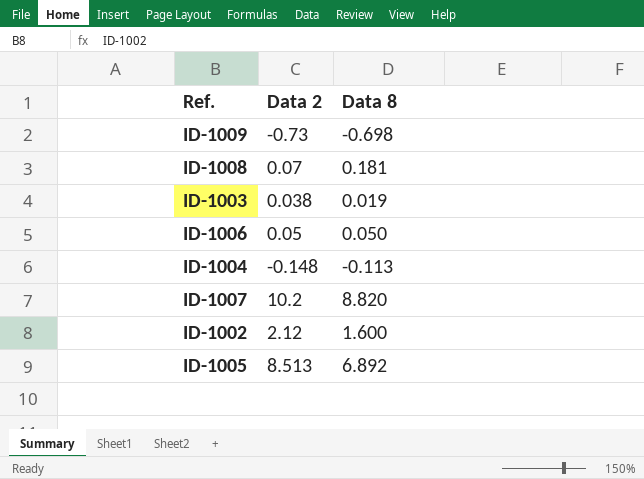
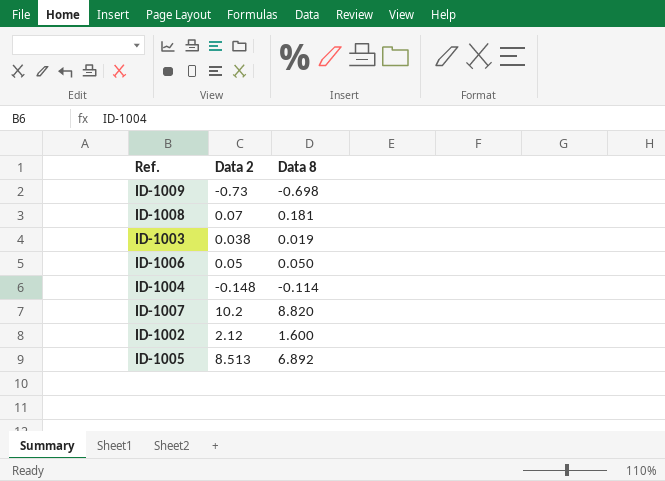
ID-1004 | Data 8: -0.113 -> -0.114

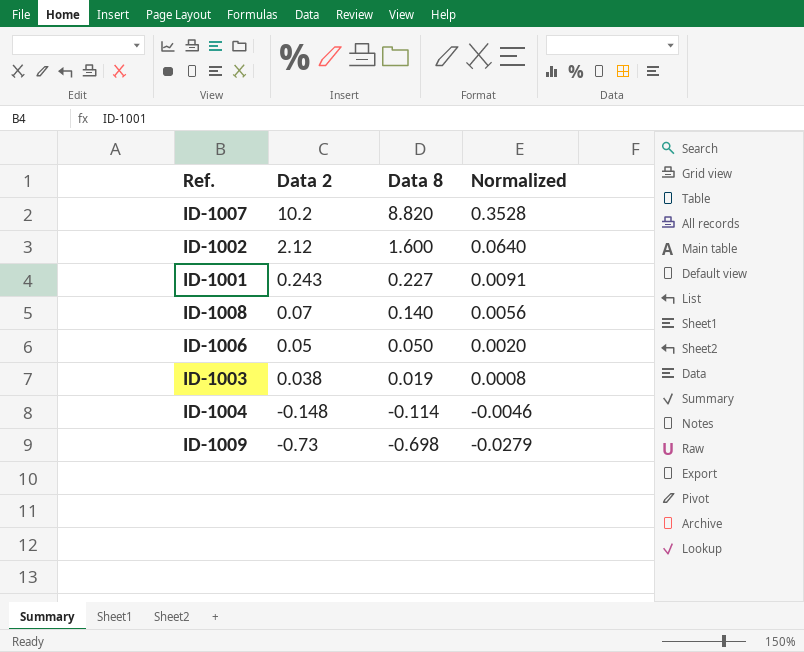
row order: none -> Data 2 descending
column Normalized | formula: none -> [Data 8] * 0.04
row ID-1005: 8.513 | 6.892 -> none
row ID-1001: none -> 0.243 | 0.227 | 0.0091
ID-1008 | Data 8: 0.181 -> 0.140

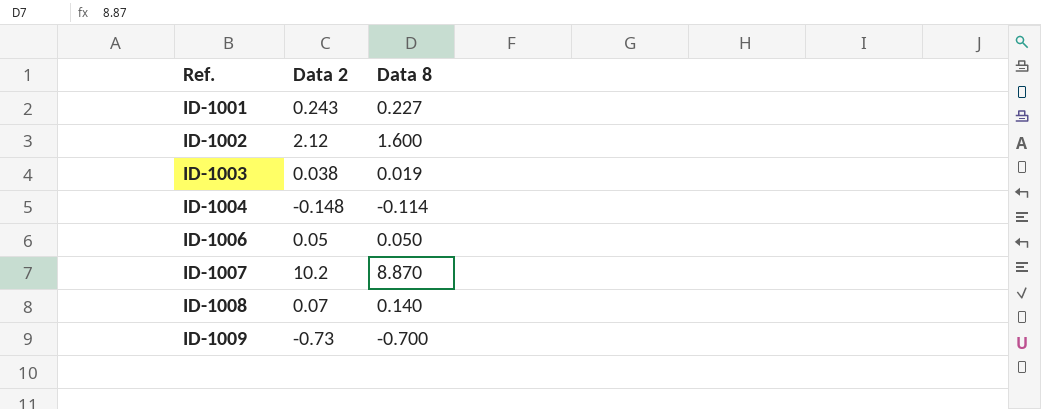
row order: Data 2 descending -> Ref. ascending
column Normalized | formula: [Data 8] * 0.04 -> none
ID-1007 | Data 8: 8.820 -> 8.870
ID-1009 | Data 8: -0.698 -> -0.700

